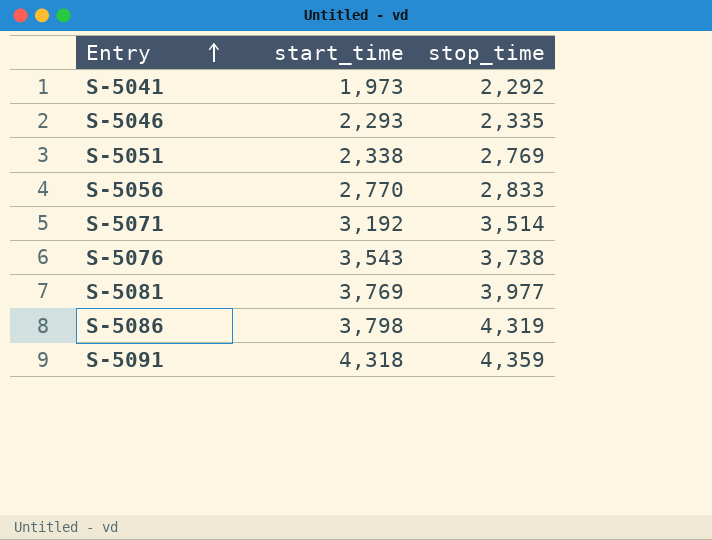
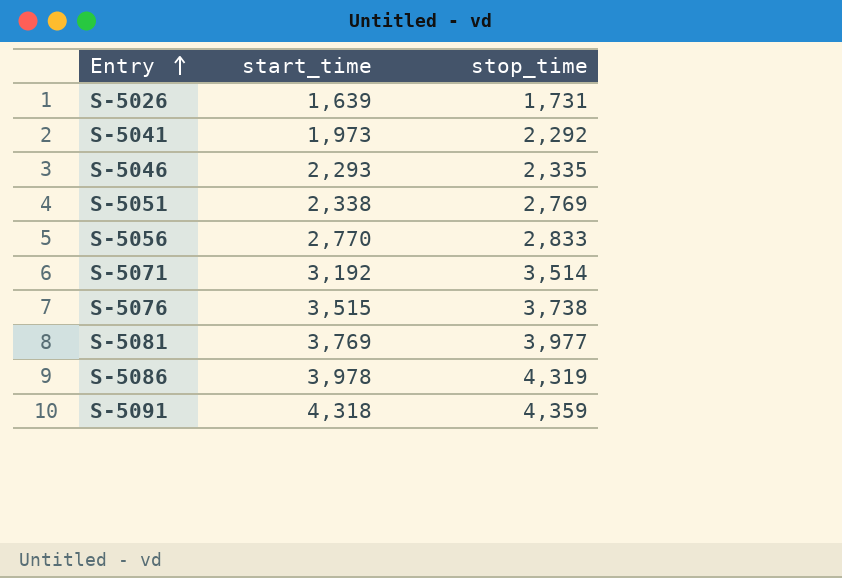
row S-5026: none -> 1,639 | 1,731
S-5076 | start_time: 3,543 -> 3,515
S-5086 | start_time: 3,798 -> 3,978

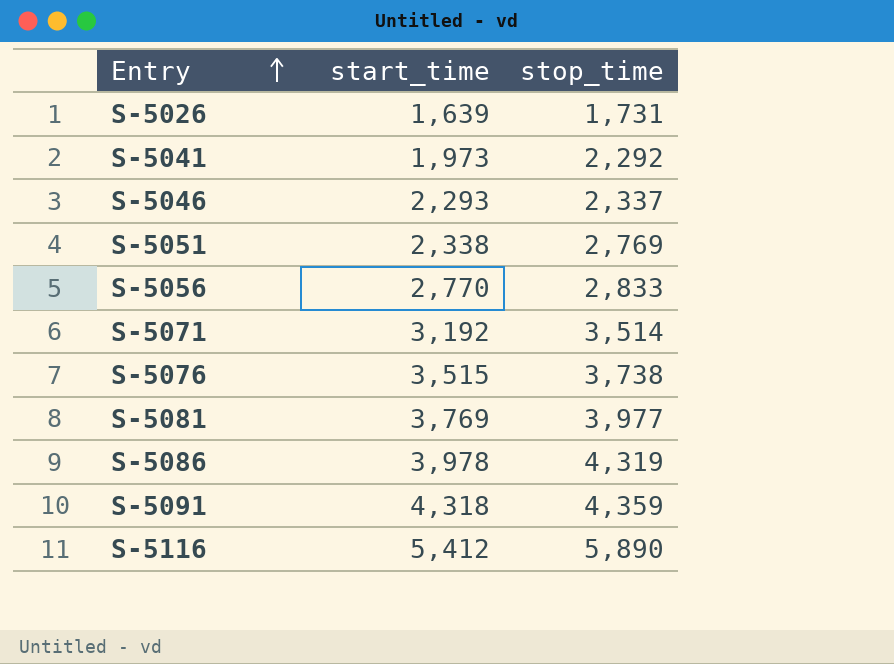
S-5046 | stop_time: 2,335 -> 2,337
row S-5116: none -> 5,412 | 5,890

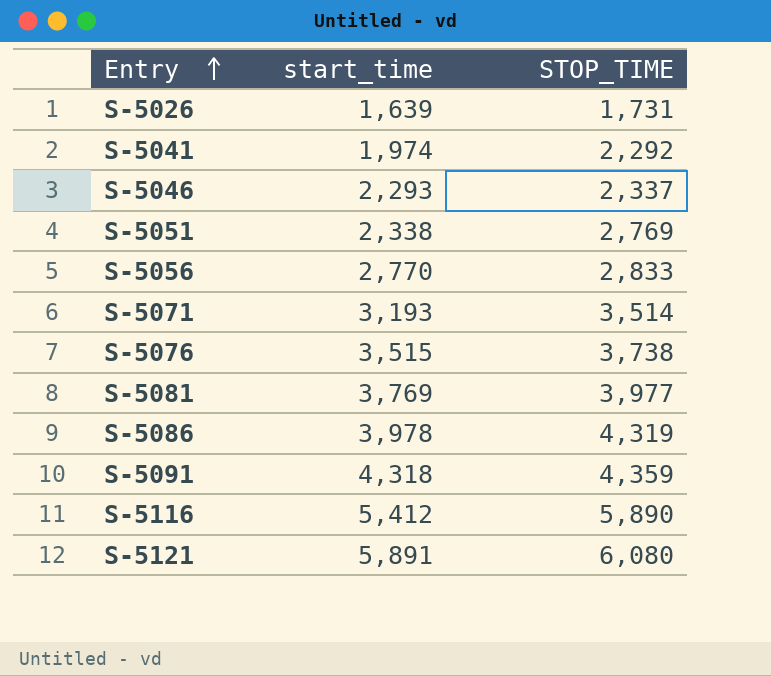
column name: stop_time -> STOP_TIME
S-5041 | start_time: 1,973 -> 1,974
S-5071 | start_time: 3,192 -> 3,193
row S-5121: none -> 5,891 | 6,080

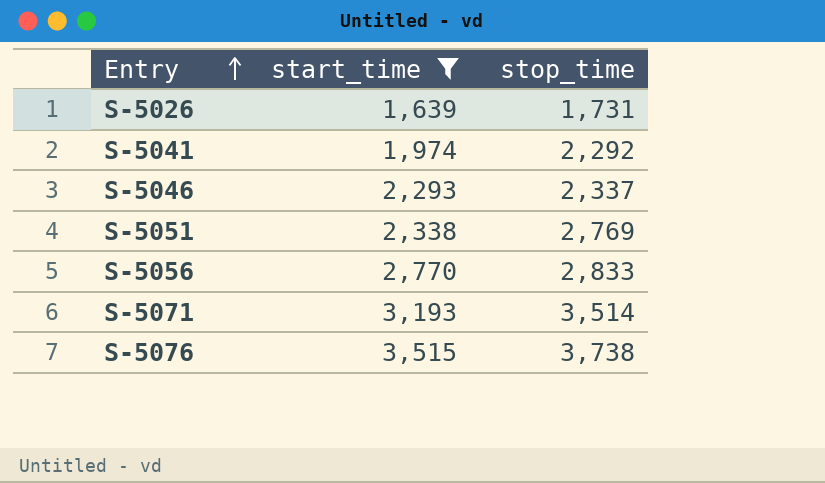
filter: none -> start_time <= 3,515
column name: STOP_TIME -> stop_time

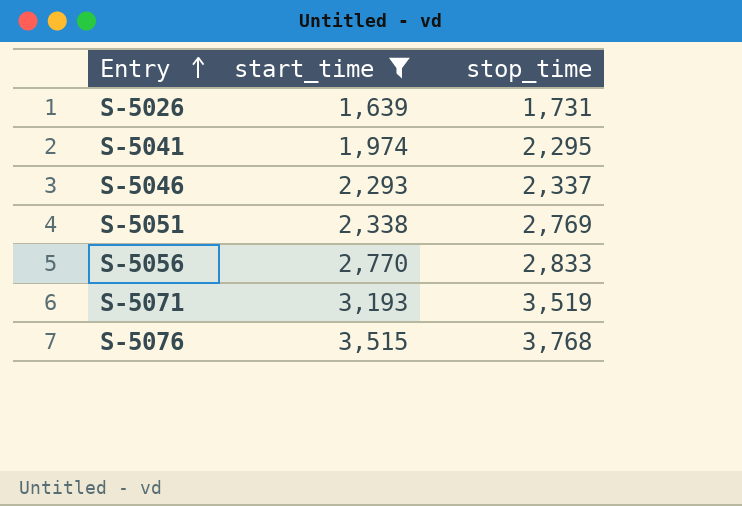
S-5041 | stop_time: 2,292 -> 2,295
S-5071 | stop_time: 3,514 -> 3,519
S-5076 | stop_time: 3,738 -> 3,768

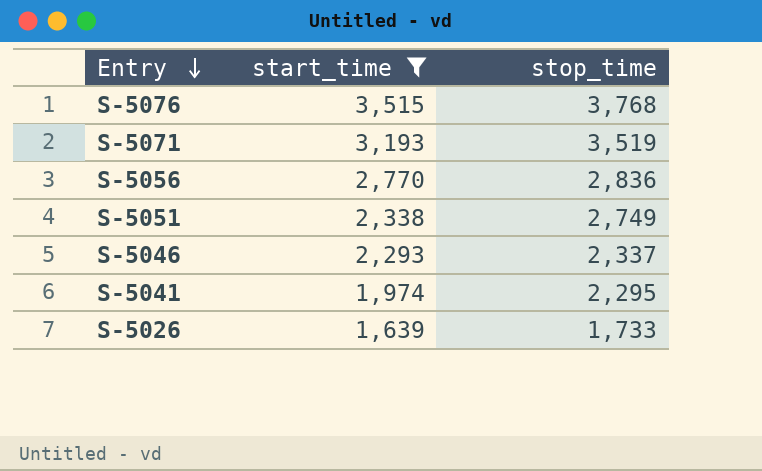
row order: Entry ascending -> Entry descending
S-5056 | stop_time: 2,833 -> 2,836
S-5051 | stop_time: 2,769 -> 2,749
S-5026 | stop_time: 1,731 -> 1,733

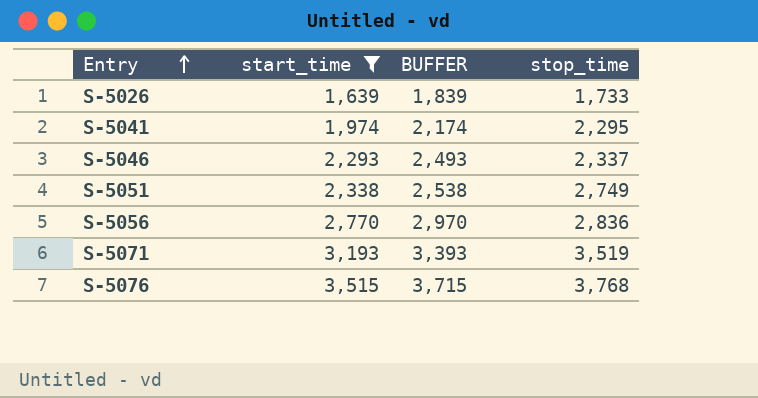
row order: Entry descending -> Entry ascending
column BUFFER | formula: none -> [start_time] + 200

